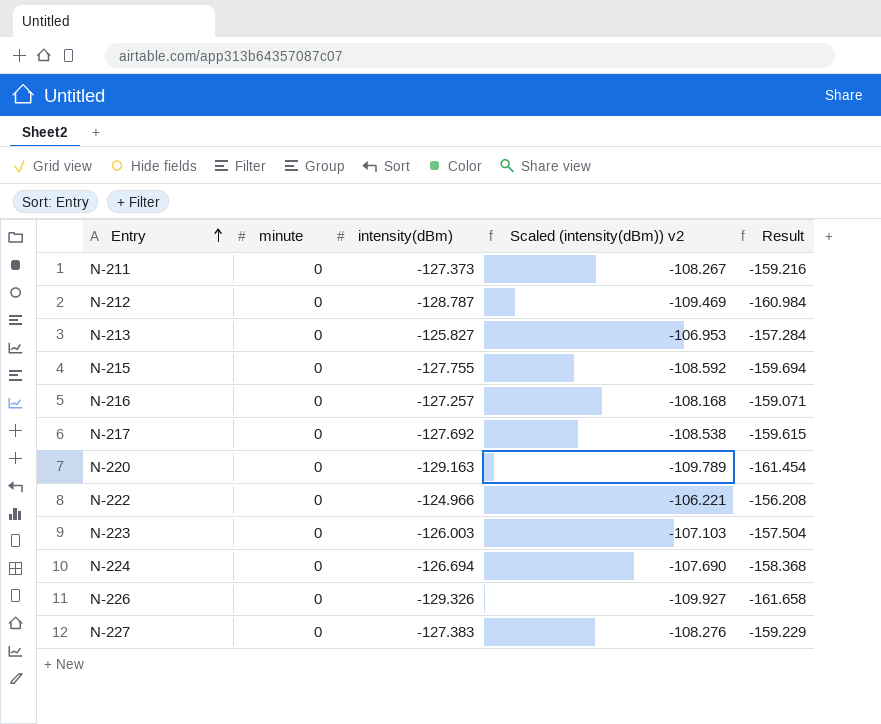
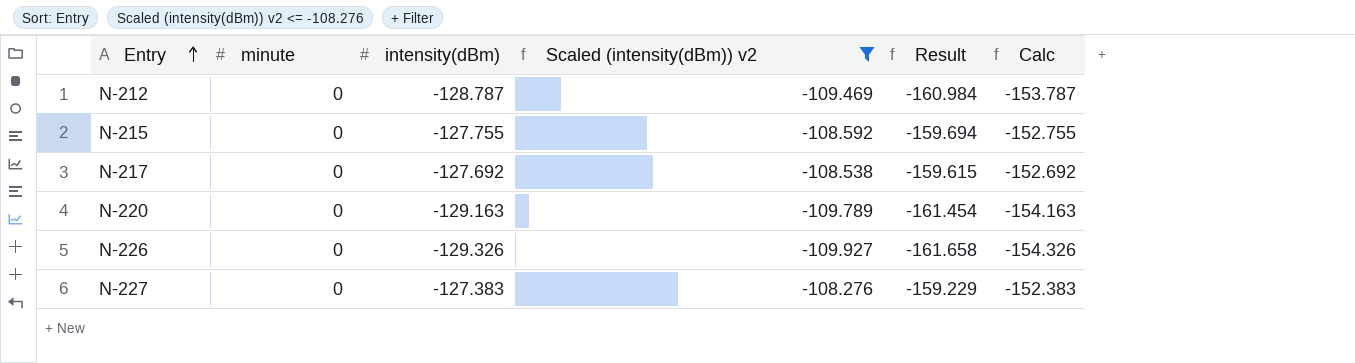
filter: none -> Scaled (intensity(dBm)) v2 <= -108.276
column Calc | formula: none -> [intensity(dBm)] - 25

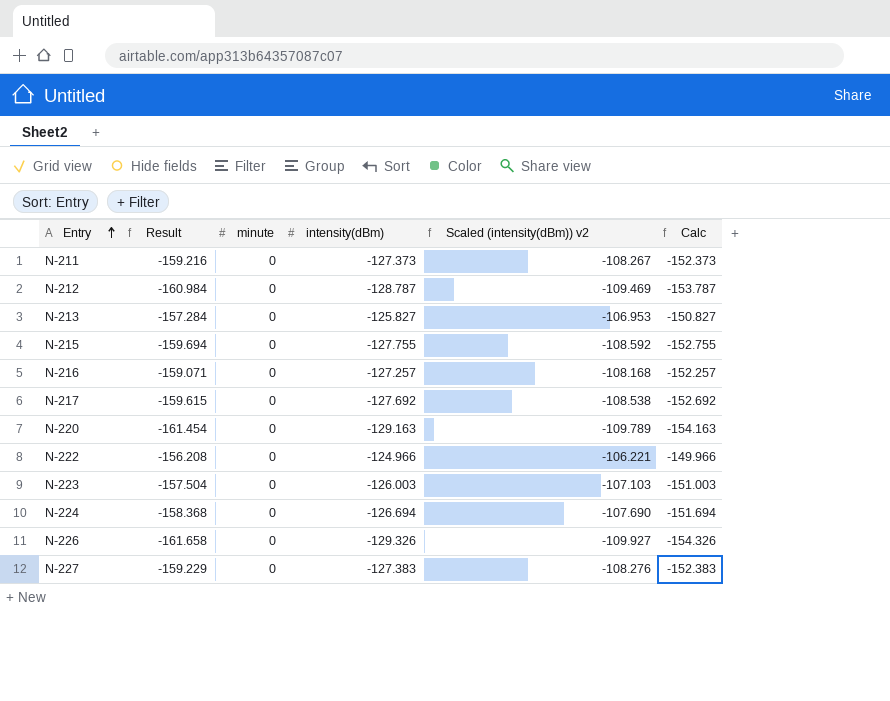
filter: Scaled (intensity(dBm)) v2 <= -108.276 -> none
column Result | position: 5 -> 2

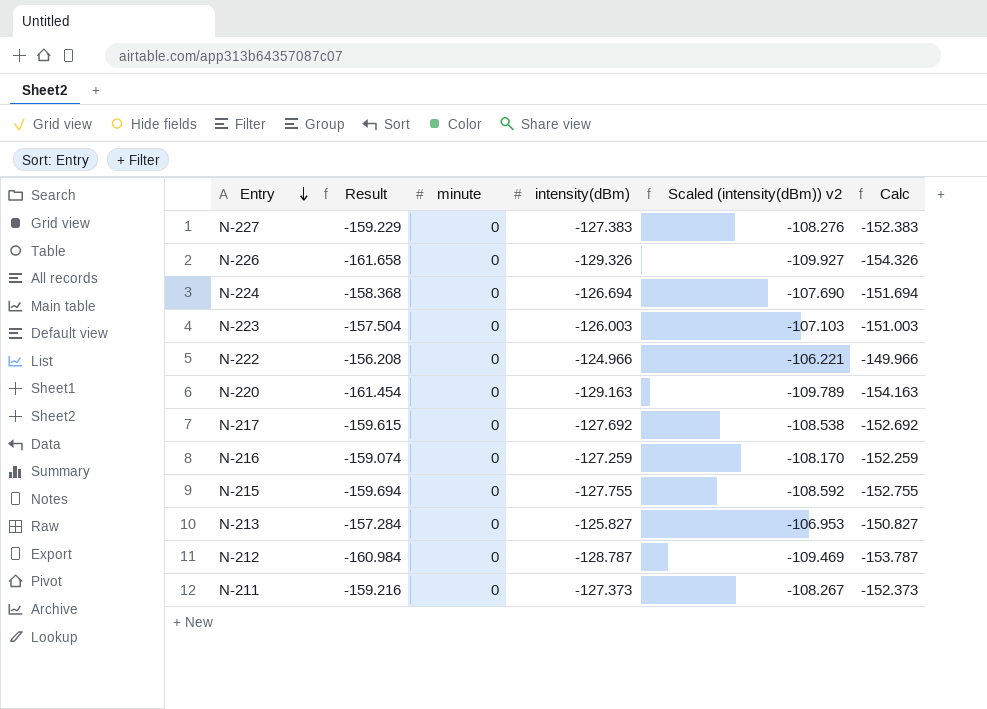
row order: Entry ascending -> Entry descending
N-216 | Result: -159.071 -> -159.074
N-216 | intensity(dBm): -127.257 -> -127.259
N-216 | Scaled (intensity(dBm)) v2: -108.168 -> -108.170
N-216 | Calc: -152.257 -> -152.259

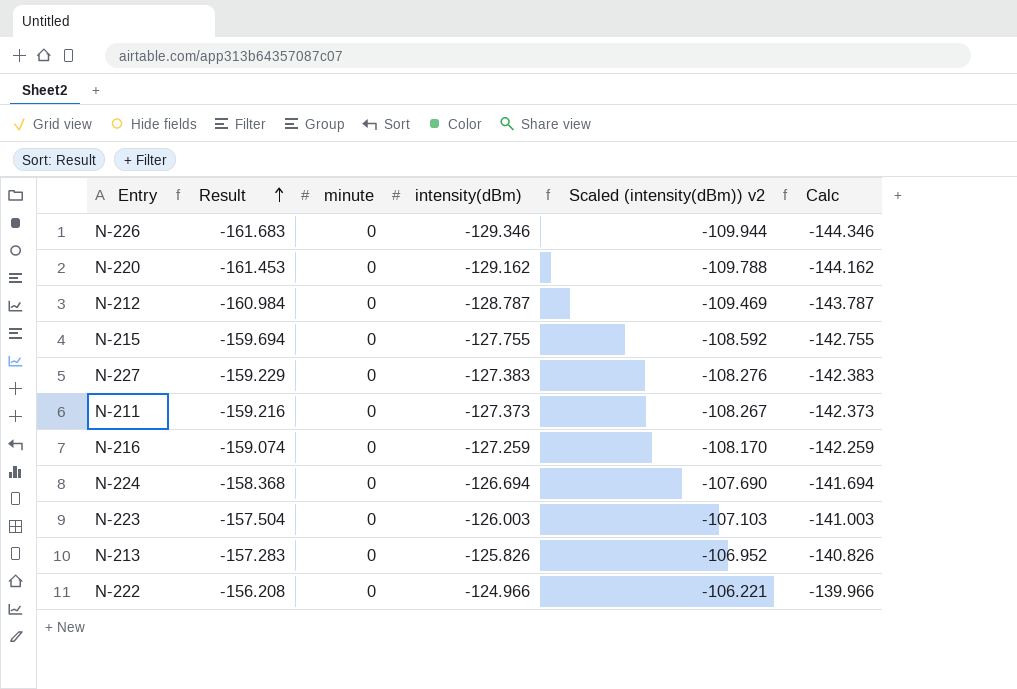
row order: Entry descending -> Result ascending
column Calc | formula: [intensity(dBm)] - 25 -> [intensity(dBm)] - 15
row N-217: -159.615 | 0 | -127.692 | -108.538 | -152.692 -> none
N-226 | Result: -161.658 -> -161.683
N-226 | intensity(dBm): -129.326 -> -129.346
N-226 | Scaled (intensity(dBm)) v2: -109.927 -> -109.944
N-220 | Result: -161.454 -> -161.453
N-220 | intensity(dBm): -129.163 -> -129.162
N-220 | Scaled (intensity(dBm)) v2: -109.789 -> -109.788
N-213 | Result: -157.284 -> -157.283
N-213 | intensity(dBm): -125.827 -> -125.826
N-213 | Scaled (intensity(dBm)) v2: -106.953 -> -106.952

